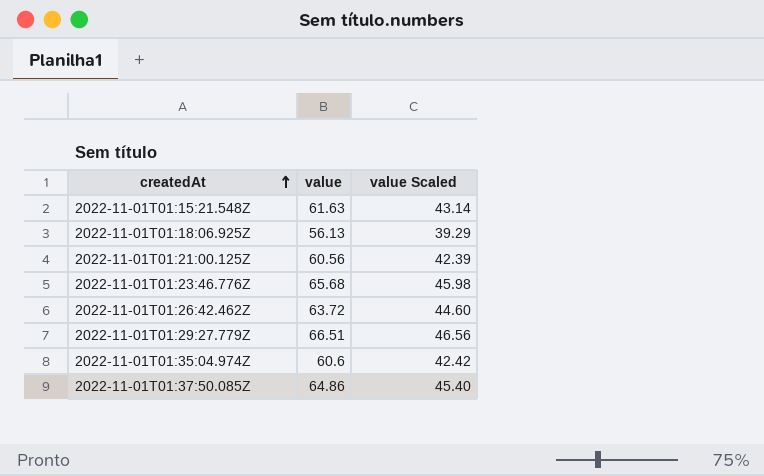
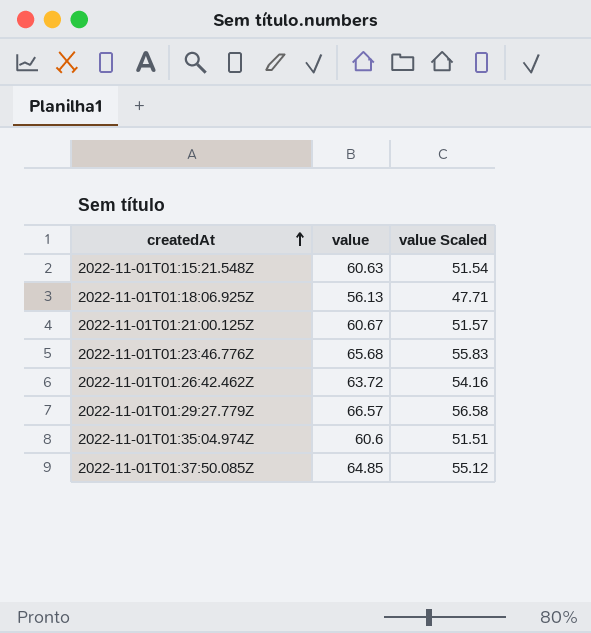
column value Scaled | formula: [value] * 0.7 -> [value] * 0.85
2022-11-01T01:15:21.548Z | value: 61.63 -> 60.63
2022-11-01T01:21:00.125Z | value: 60.56 -> 60.67
2022-11-01T01:29:27.779Z | value: 66.51 -> 66.57
2022-11-01T01:37:50.085Z | value: 64.86 -> 64.85

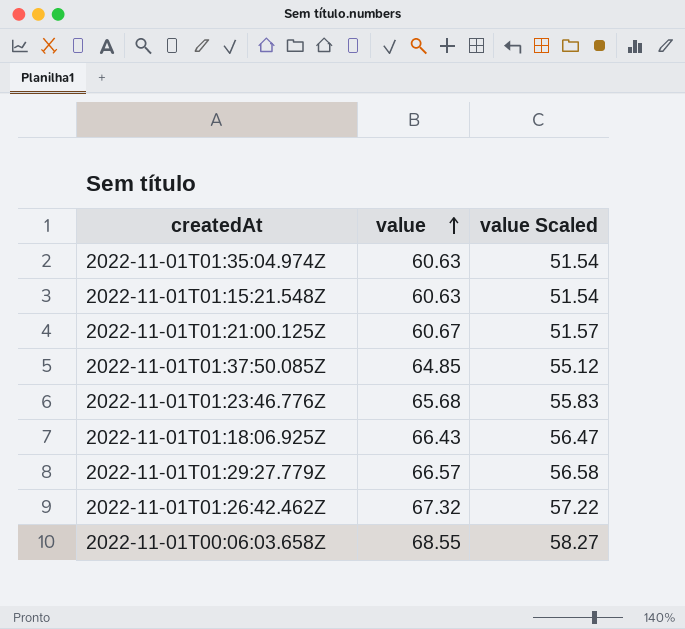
row order: createdAt ascending -> value ascending
2022-11-01T01:35:04.974Z | value: 60.6 -> 60.63
2022-11-01T01:35:04.974Z | value Scaled: 51.51 -> 51.54
2022-11-01T01:18:06.925Z | value: 56.13 -> 66.43
2022-11-01T01:18:06.925Z | value Scaled: 47.71 -> 56.47
2022-11-01T01:26:42.462Z | value: 63.72 -> 67.32
2022-11-01T01:26:42.462Z | value Scaled: 54.16 -> 57.22
row 2022-11-01T00:06:03.658Z: none -> 68.55 | 58.27

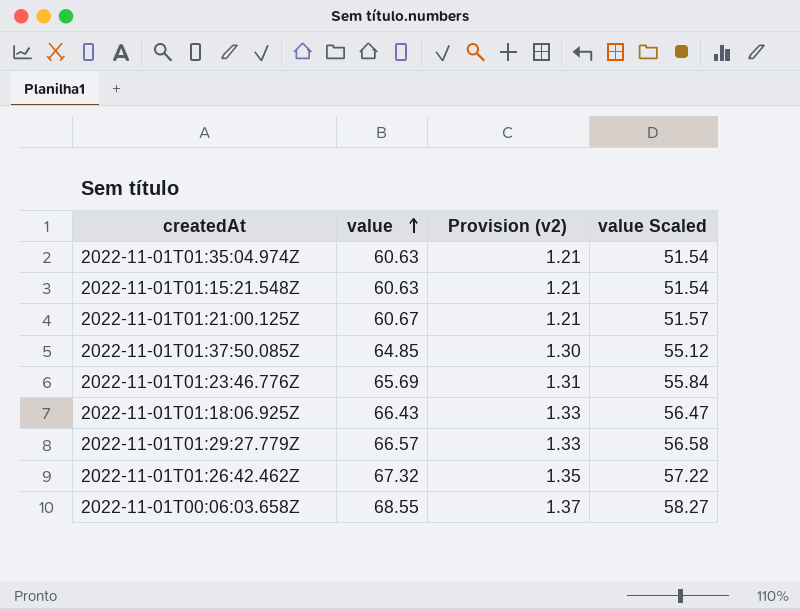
column Provision (v2) | formula: none -> [value] * 0.02
2022-11-01T01:23:46.776Z | value: 65.68 -> 65.69
2022-11-01T01:23:46.776Z | value Scaled: 55.83 -> 55.84

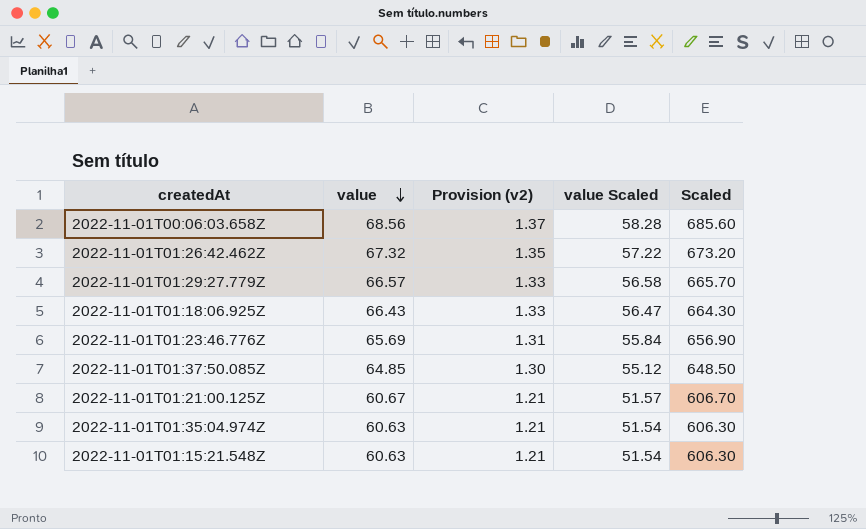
row order: value ascending -> value descending
column Scaled | formula: none -> [value] * 10
2022-11-01T00:06:03.658Z | value: 68.55 -> 68.56
2022-11-01T00:06:03.658Z | value Scaled: 58.27 -> 58.28

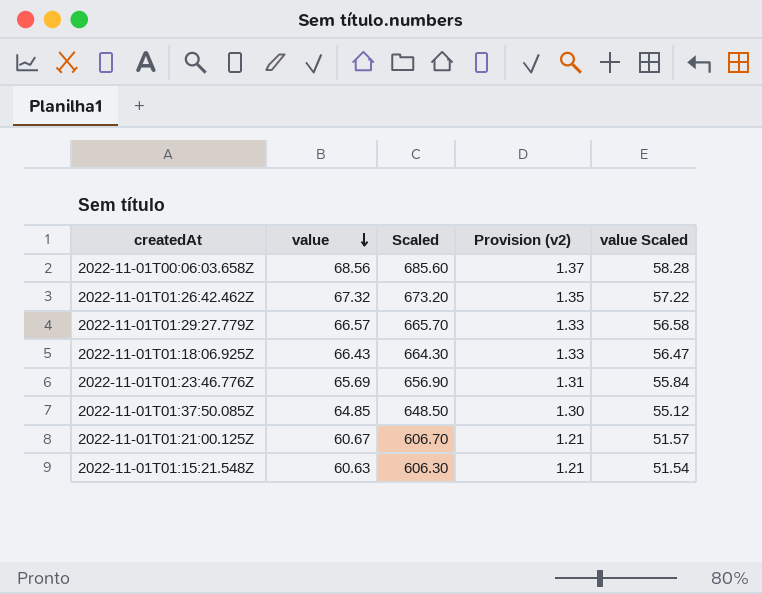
column Scaled | position: 5 -> 3
row 2022-11-01T01:35:04.974Z: 60.63 | 1.21 | 51.54 | 606.30 -> none

